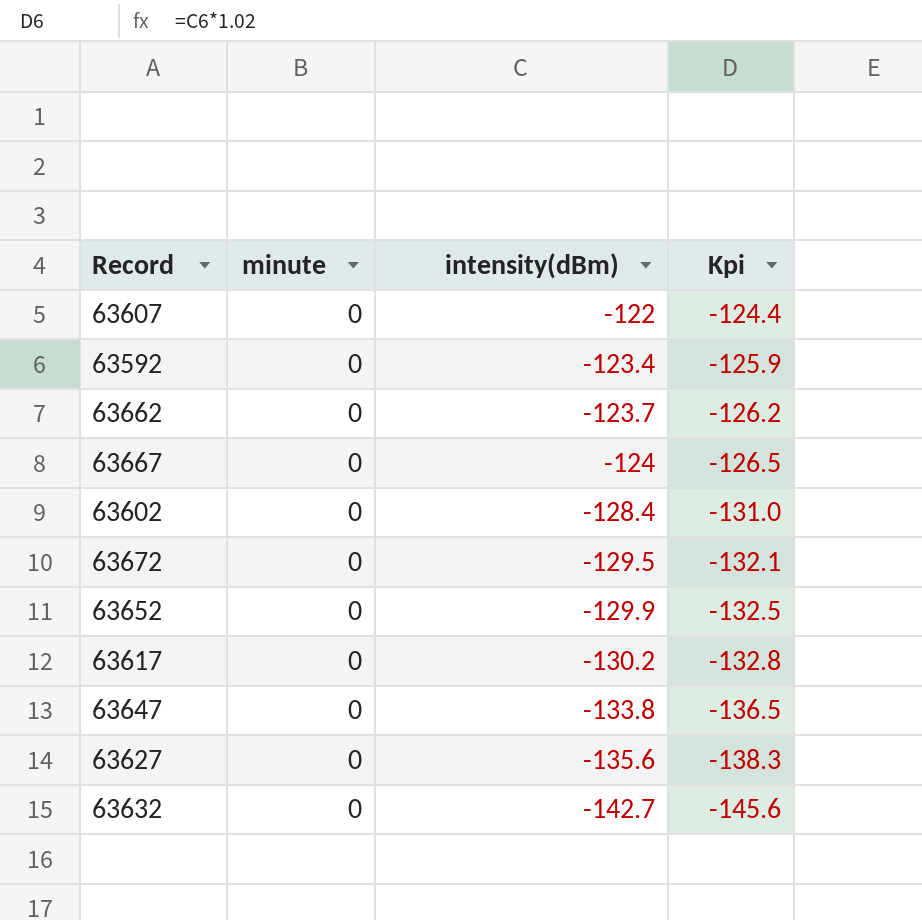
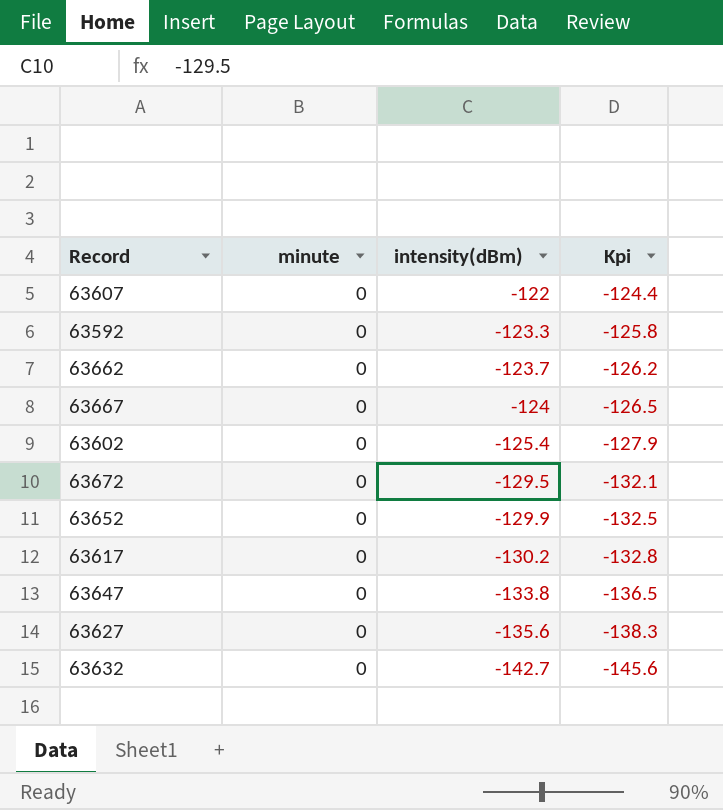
63592 | intensity(dBm): -123.4 -> -123.3
63592 | Kpi: -125.9 -> -125.8
63602 | intensity(dBm): -128.4 -> -125.4
63602 | Kpi: -131.0 -> -127.9

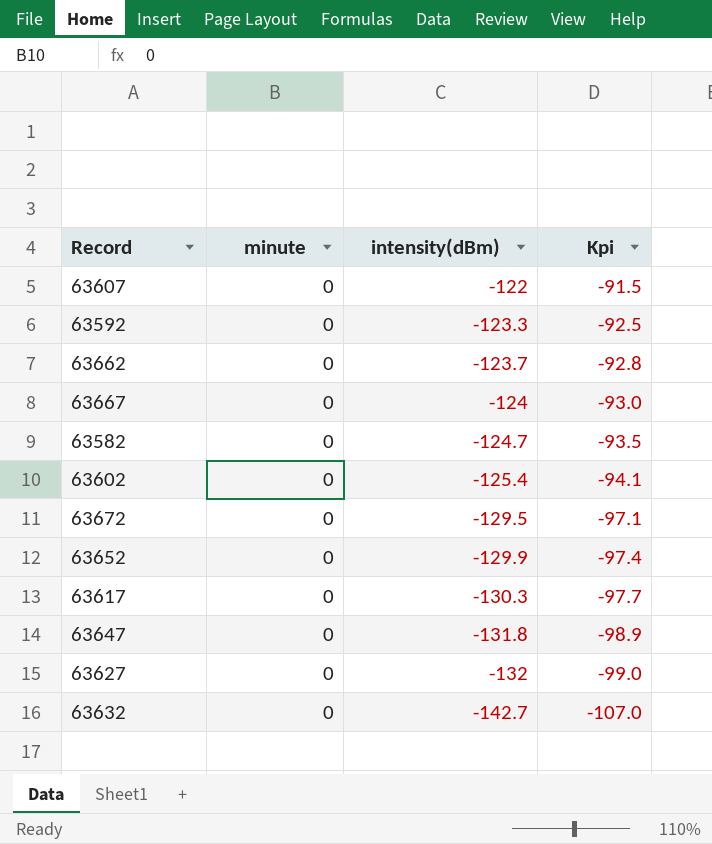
column Kpi | formula: [intensity(dBm)] * 1.02 -> [intensity(dBm)] * 0.75
row 63582: none -> 0 | -124.7 | -93.5
63617 | intensity(dBm): -130.2 -> -130.3
63647 | intensity(dBm): -133.8 -> -131.8
63627 | intensity(dBm): -135.6 -> -132

